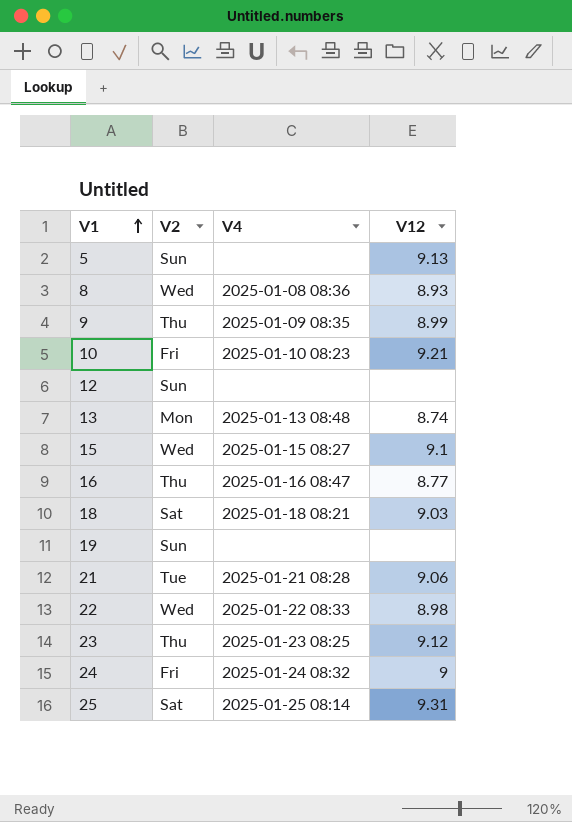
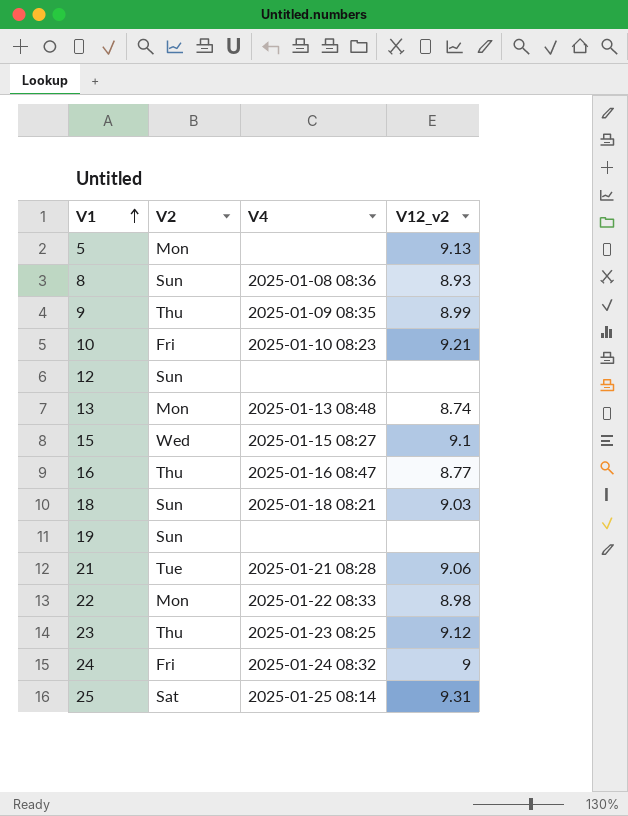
column name: V12 -> V12_v2
5 | V2: Sun -> Mon
8 | V2: Wed -> Sun
18 | V2: Sat -> Sun
22 | V2: Wed -> Mon

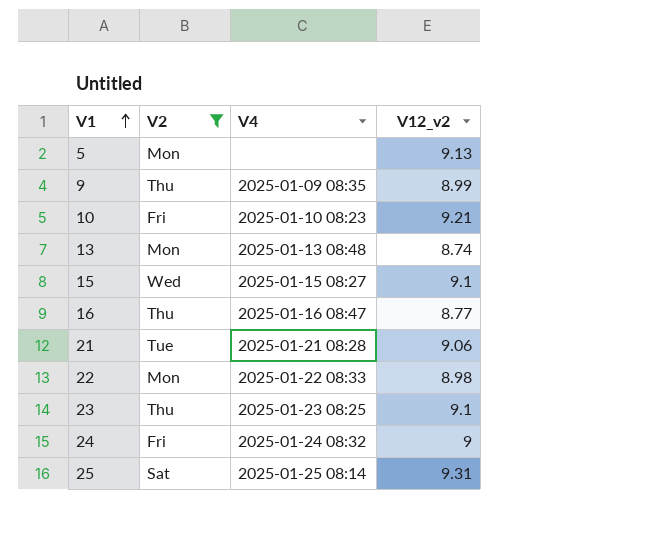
filter: none -> V2 != Sun
23 | V12_v2: 9.12 -> 9.1

